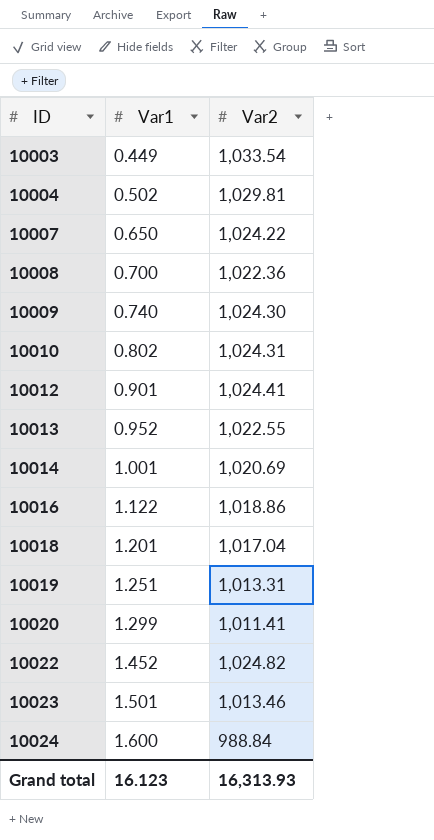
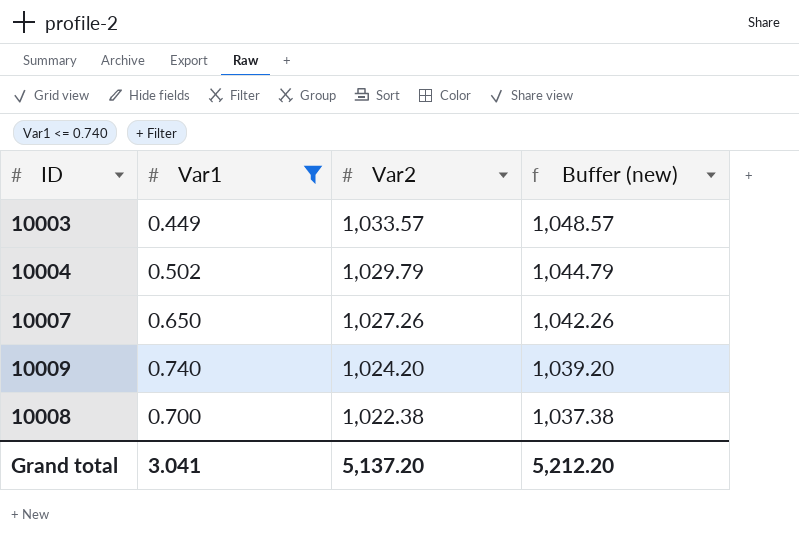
filter: none -> Var1 <= 0.740
row order: ID ascending -> Var2 descending
column Buffer (new) | formula: none -> [Var2] + 15
10003 | Var2: 1,033.54 -> 1,033.57
10004 | Var2: 1,029.81 -> 1,029.79
10007 | Var2: 1,024.22 -> 1,027.26
10009 | Var2: 1,024.30 -> 1,024.20
10008 | Var2: 1,022.36 -> 1,022.38
Grand total | Var1: 16.123 -> 3.041
Grand total | Var2: 16,313.93 -> 5,137.20

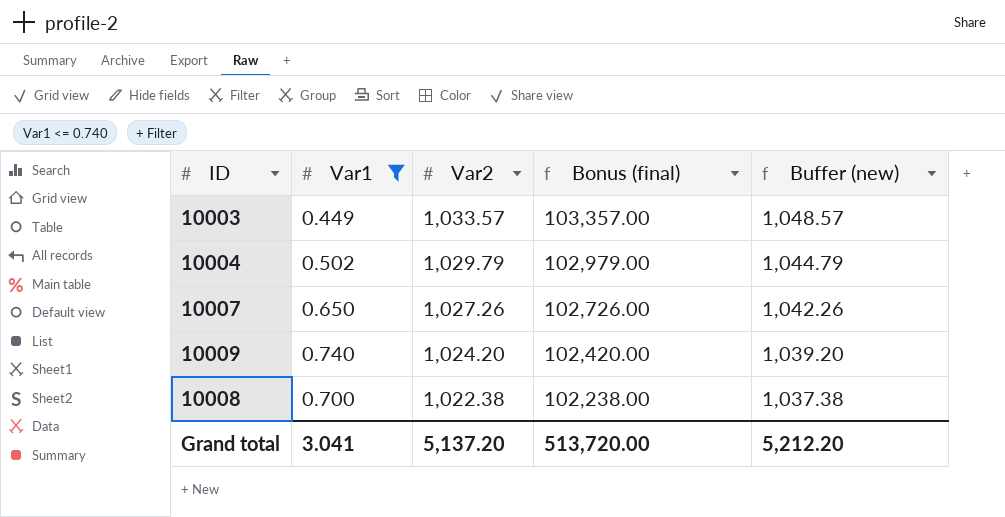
column Bonus (final) | formula: none -> [Var2] * 100

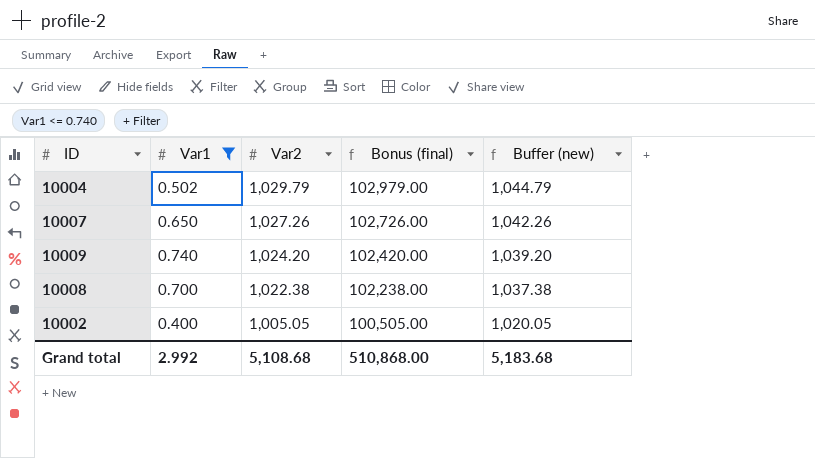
row 10003: 0.449 | 1,033.57 | 103,357.00 | 1,048.57 -> none
row 10002: none -> 0.400 | 1,005.05 | 100,505.00 | 1,020.05
Grand total | Var1: 3.041 -> 2.992
Grand total | Var2: 5,137.20 -> 5,108.68
Grand total | Bonus (final): 513,720.00 -> 510,868.00
Grand total | Buffer (new): 5,212.20 -> 5,183.68

